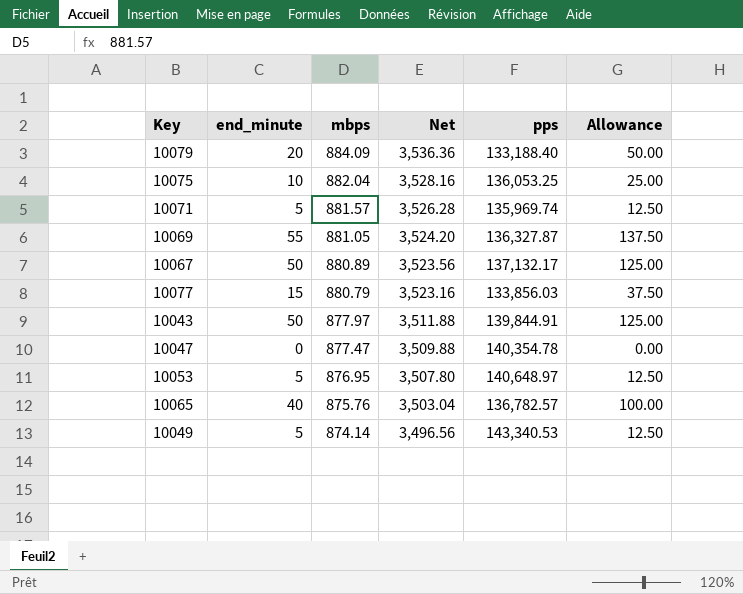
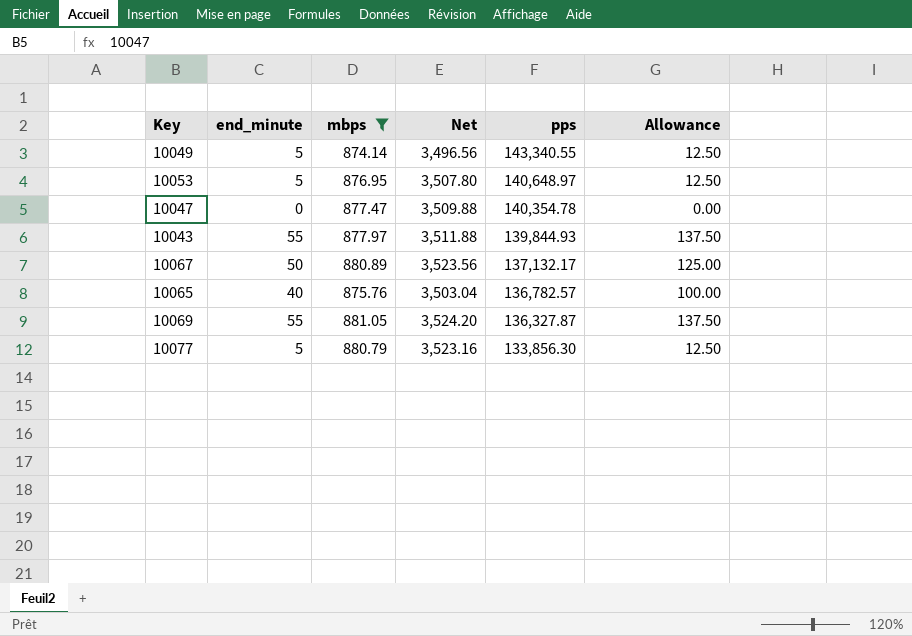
filter: none -> mbps <= 881.05
row order: mbps descending -> pps descending
10049 | pps: 143,340.53 -> 143,340.55
10043 | end_minute: 50 -> 55
10043 | pps: 139,844.91 -> 139,844.93
10043 | Allowance: 125.00 -> 137.50
10077 | end_minute: 15 -> 5
10077 | pps: 133,856.03 -> 133,856.30
10077 | Allowance: 37.50 -> 12.50

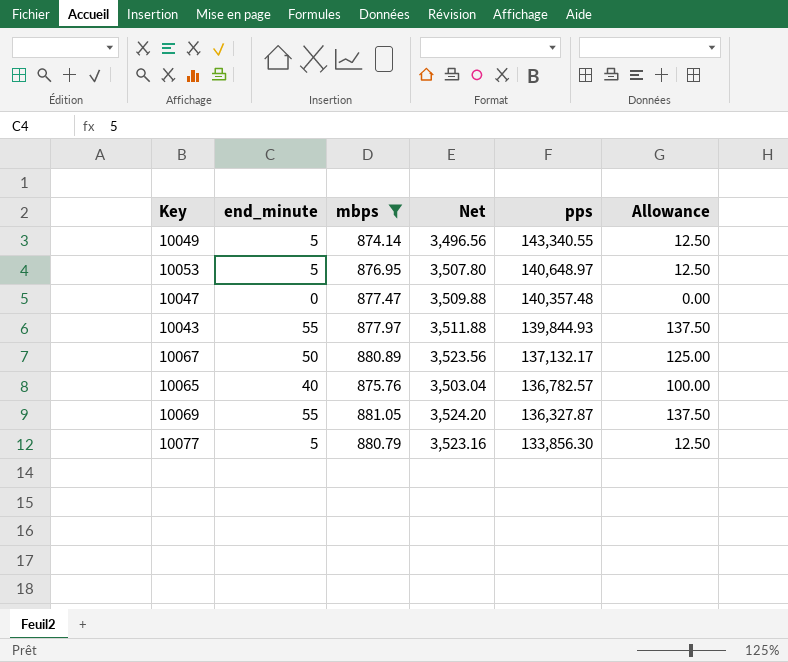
10047 | pps: 140,354.78 -> 140,357.48

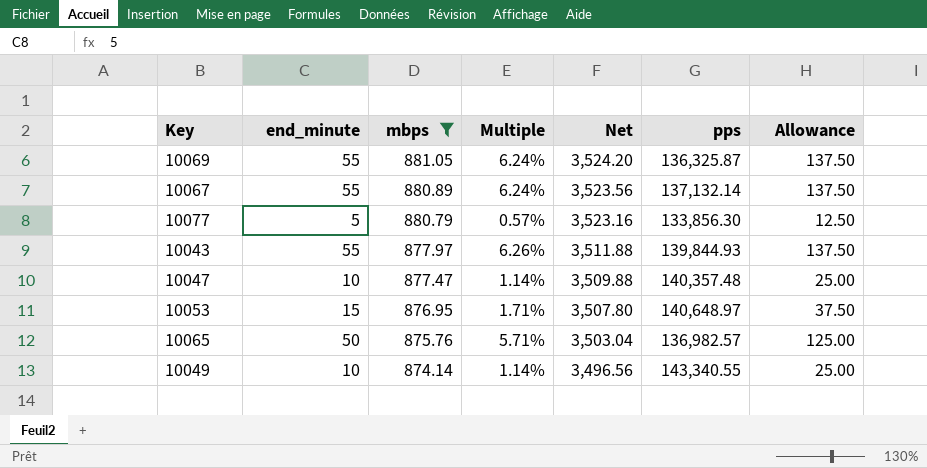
row order: pps descending -> mbps descending
column Multiple | formula: none -> [end_minute] / [mbps]
10069 | pps: 136,327.87 -> 136,325.87
10067 | end_minute: 50 -> 55
10067 | pps: 137,132.17 -> 137,132.14
10067 | Allowance: 125.00 -> 137.50
10047 | end_minute: 0 -> 10
10047 | Allowance: 0.00 -> 25.00
10053 | end_minute: 5 -> 15
10053 | Allowance: 12.50 -> 37.50
10065 | end_minute: 40 -> 50
10065 | pps: 136,782.57 -> 136,982.57
10065 | Allowance: 100.00 -> 125.00
10049 | end_minute: 5 -> 10
10049 | Allowance: 12.50 -> 25.00

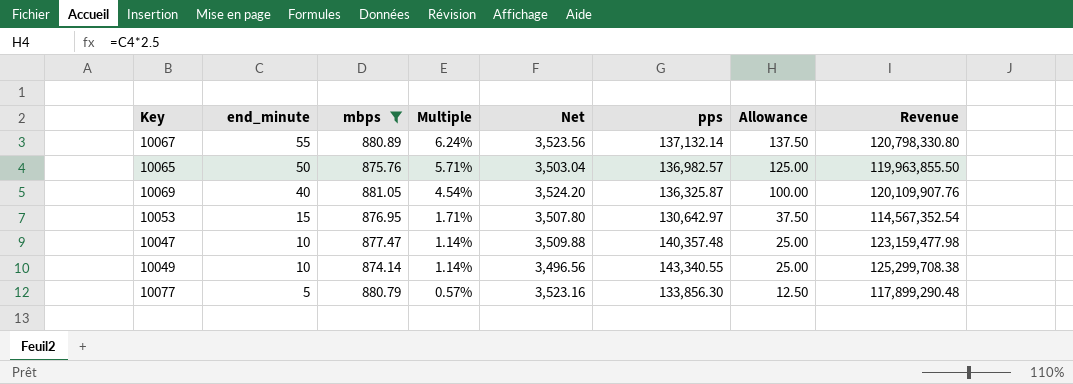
row order: mbps descending -> end_minute descending
column Revenue | formula: none -> [mbps] * [pps]
row 10043: 55 | 877.97 | 6.26% | 3,511.88 | 139,844.93 | 137.50 -> none
10069 | end_minute: 55 -> 40
10069 | Multiple: 6.24% -> 4.54%
10069 | Allowance: 137.50 -> 100.00
10053 | pps: 140,648.97 -> 130,642.97

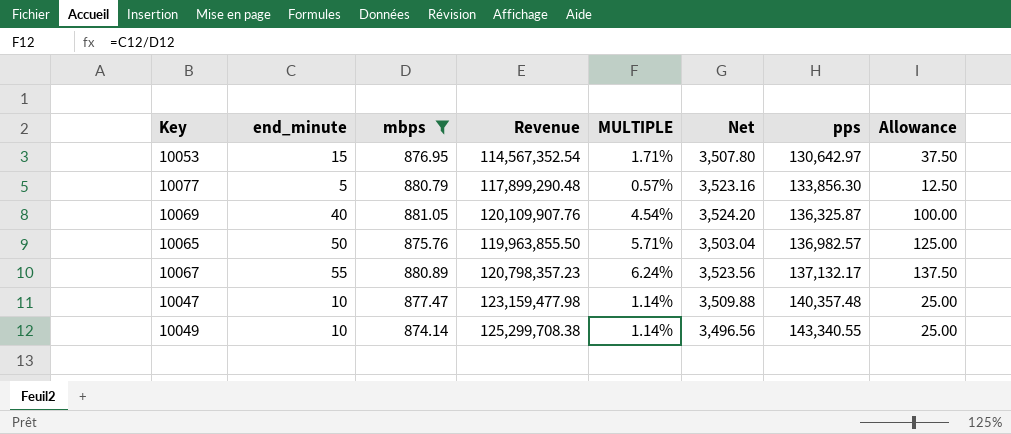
row order: end_minute descending -> pps ascending
column Revenue | position: 8 -> 4
column name: Multiple -> MULTIPLE
10067 | Revenue: 120,798,330.80 -> 120,798,357.23
10067 | pps: 137,132.14 -> 137,132.17

